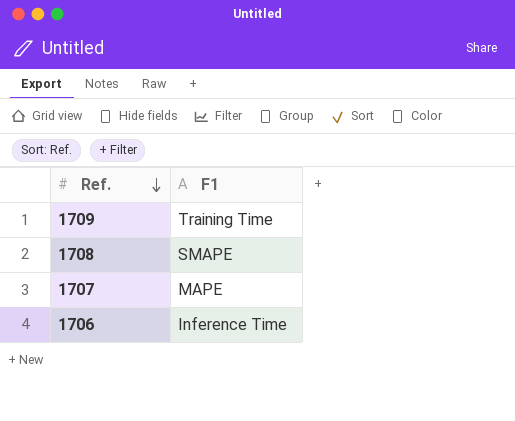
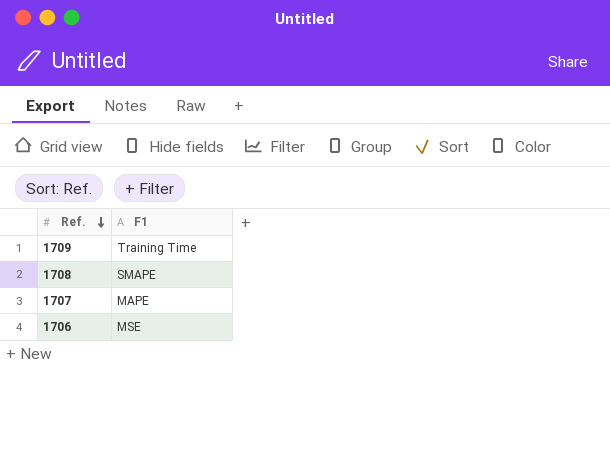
1706 | F1: Inference Time -> MSE

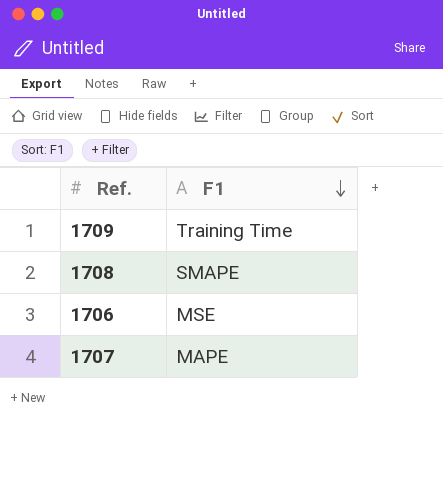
row order: Ref. descending -> F1 descending

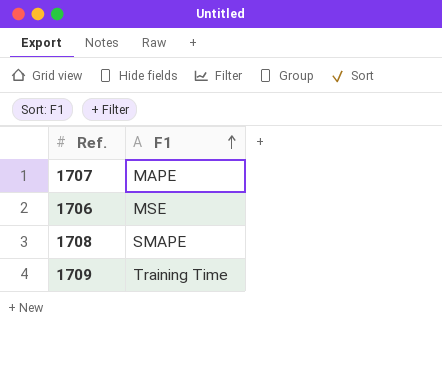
row order: F1 descending -> F1 ascending

